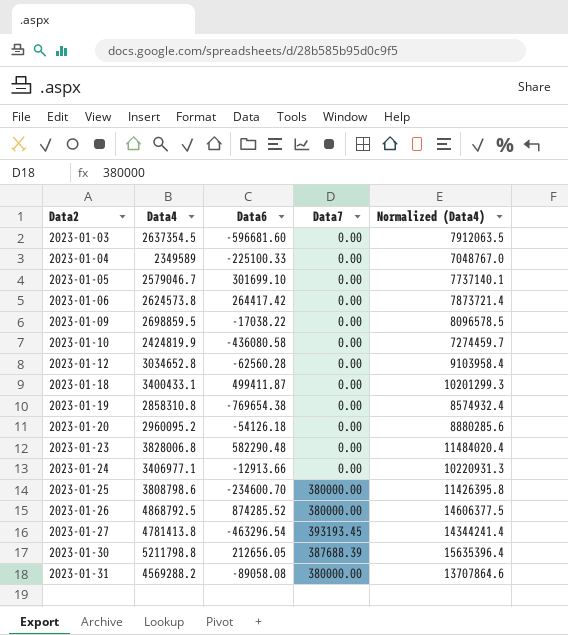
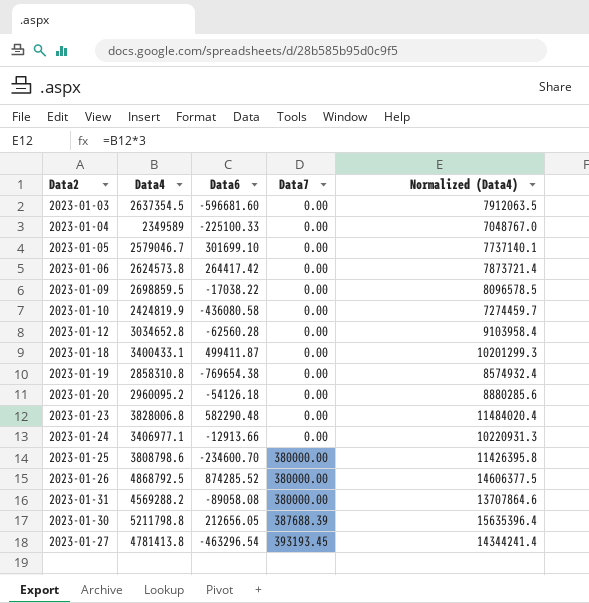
row order: Data2 ascending -> Data7 ascending

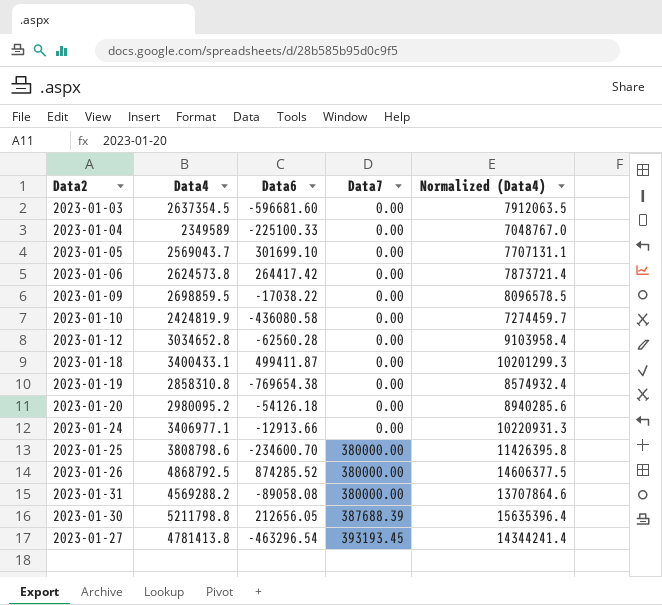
row 2023-01-23: 3828006.8 | 582290.48 | 0.00 | 11484020.4 -> none
2023-01-05 | Data4: 2579046.7 -> 2569043.7
2023-01-05 | Normalized (Data4): 7737140.1 -> 7707131.1
2023-01-20 | Data4: 2960095.2 -> 2980095.2
2023-01-20 | Normalized (Data4): 8880285.6 -> 8940285.6

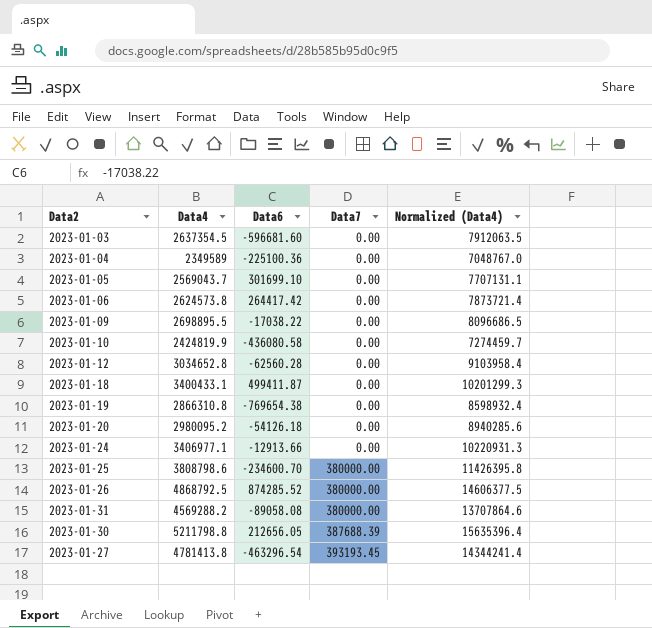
2023-01-04 | Data6: -225100.33 -> -225100.36
2023-01-09 | Data4: 2698859.5 -> 2698895.5
2023-01-09 | Normalized (Data4): 8096578.5 -> 8096686.5
2023-01-19 | Data4: 2858310.8 -> 2866310.8
2023-01-19 | Normalized (Data4): 8574932.4 -> 8598932.4

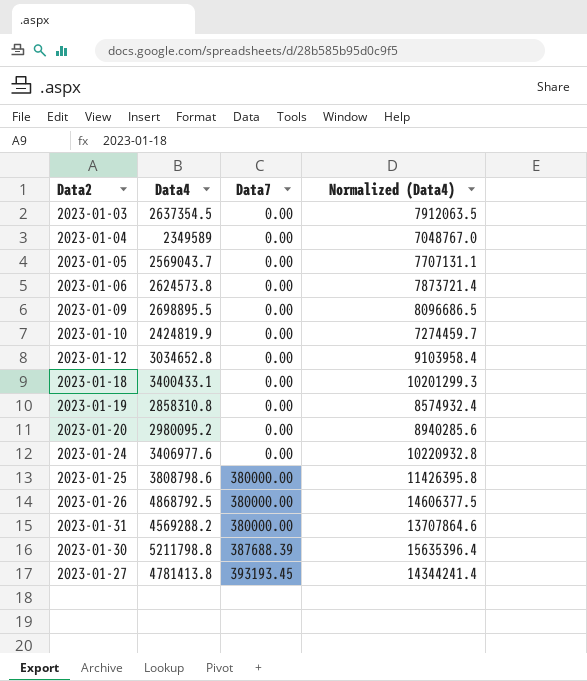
column Data6 | position: 3 -> none
2023-01-19 | Data4: 2866310.8 -> 2858310.8
2023-01-19 | Normalized (Data4): 8598932.4 -> 8574932.4
2023-01-24 | Data4: 3406977.1 -> 3406977.6
2023-01-24 | Normalized (Data4): 10220931.3 -> 10220932.8

